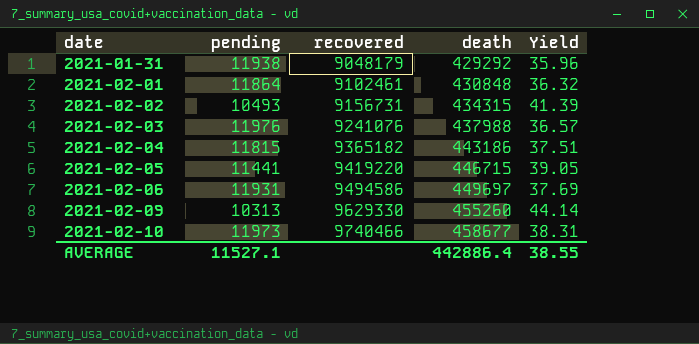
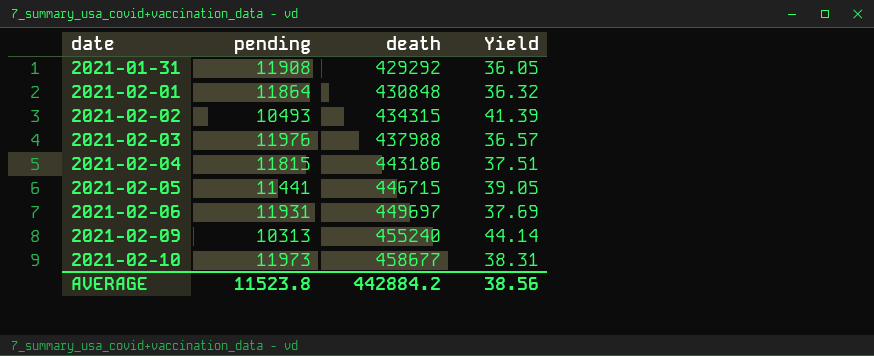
column recovered | position: 3 -> none
2021-01-31 | pending: 11938 -> 11908
2021-01-31 | Yield: 35.96 -> 36.05
2021-02-09 | death: 455260 -> 455240
AVERAGE | pending: 11527.1 -> 11523.8
AVERAGE | death: 442886.4 -> 442884.2
AVERAGE | Yield: 38.55 -> 38.56

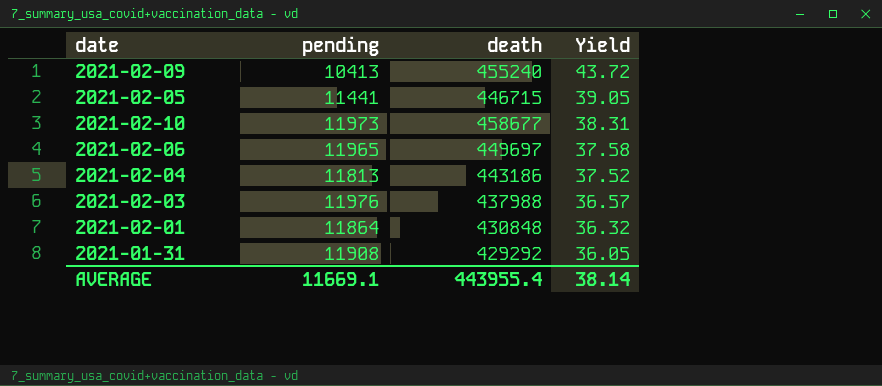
row order: date ascending -> Yield descending
row 2021-02-02: 10493 | 434315 | 41.39 -> none
2021-02-09 | pending: 10313 -> 10413
2021-02-09 | Yield: 44.14 -> 43.72
2021-02-06 | pending: 11931 -> 11965
2021-02-06 | Yield: 37.69 -> 37.58
2021-02-04 | pending: 11815 -> 11813
2021-02-04 | Yield: 37.51 -> 37.52
AVERAGE | pending: 11523.8 -> 11669.1
AVERAGE | death: 442884.2 -> 443955.4
AVERAGE | Yield: 38.56 -> 38.14

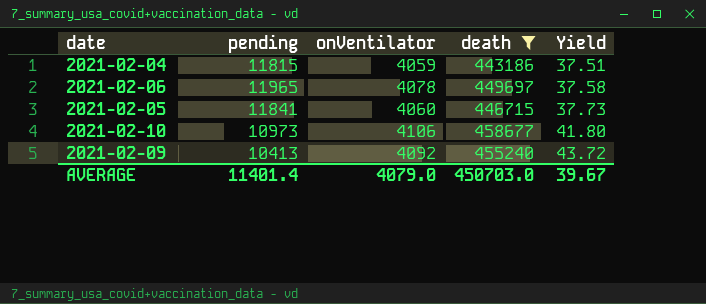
filter: none -> death >= 443186
row order: Yield descending -> Yield ascending
column onVentilator | position: none -> 3
2021-02-04 | pending: 11813 -> 11815
2021-02-04 | Yield: 37.52 -> 37.51
2021-02-05 | pending: 11441 -> 11841
2021-02-05 | Yield: 39.05 -> 37.73
2021-02-10 | pending: 11973 -> 10973
2021-02-10 | Yield: 38.31 -> 41.80
AVERAGE | pending: 11669.1 -> 11401.4
AVERAGE | death: 443955.4 -> 450703.0
AVERAGE | Yield: 38.14 -> 39.67

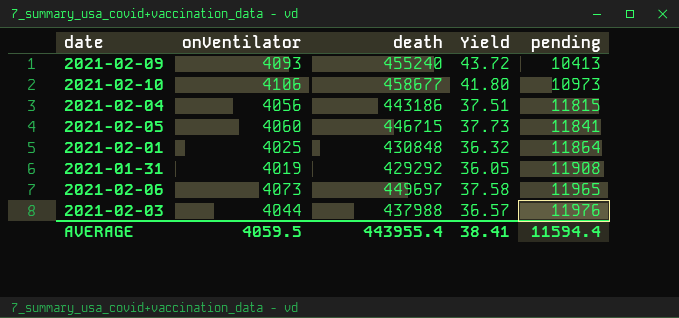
filter: death >= 443186 -> none
row order: Yield ascending -> pending ascending
column pending | position: 2 -> 5
2021-02-09 | onVentilator: 4092 -> 4093
2021-02-04 | onVentilator: 4059 -> 4056
2021-02-06 | onVentilator: 4078 -> 4073
AVERAGE | onVentilator: 4079.0 -> 4059.5
AVERAGE | death: 450703.0 -> 443955.4
AVERAGE | Yield: 39.67 -> 38.41
AVERAGE | pending: 11401.4 -> 11594.4

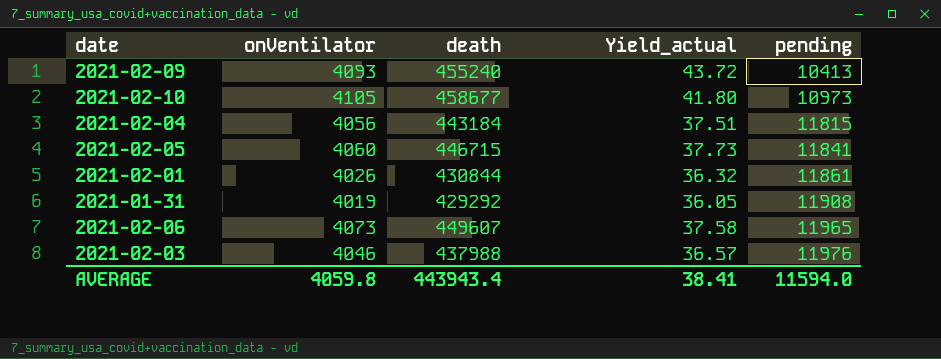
column name: Yield -> Yield_actual
2021-02-10 | onVentilator: 4106 -> 4105
2021-02-04 | death: 443186 -> 443184
2021-02-01 | onVentilator: 4025 -> 4026
2021-02-01 | death: 430848 -> 430844
2021-02-01 | pending: 11864 -> 11861
2021-02-06 | death: 449697 -> 449607
2021-02-03 | onVentilator: 4044 -> 4046
AVERAGE | onVentilator: 4059.5 -> 4059.8
AVERAGE | death: 443955.4 -> 443943.4
AVERAGE | pending: 11594.4 -> 11594.0

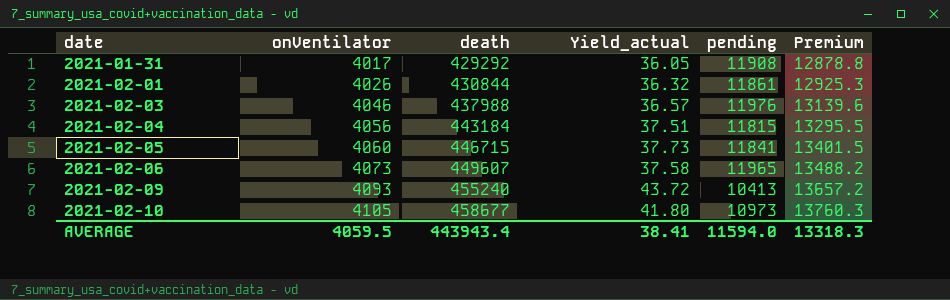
row order: pending ascending -> date ascending
column Premium | formula: none -> [death] * 0.03
2021-01-31 | onVentilator: 4019 -> 4017
AVERAGE | onVentilator: 4059.8 -> 4059.5

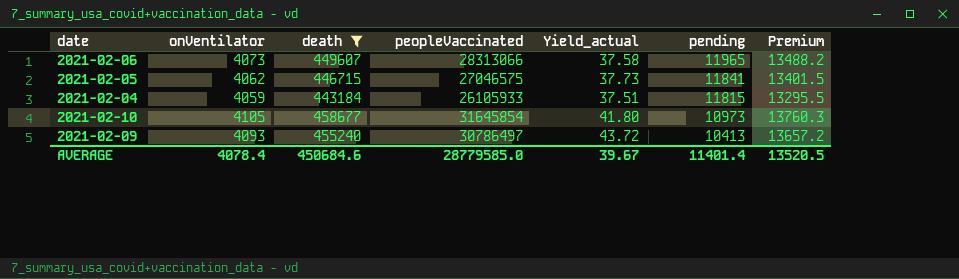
filter: none -> death >= 443184
row order: date ascending -> pending descending
column peopleVaccinated | position: none -> 4
2021-02-05 | onVentilator: 4060 -> 4062
2021-02-04 | onVentilator: 4056 -> 4059
AVERAGE | onVentilator: 4059.5 -> 4078.4
AVERAGE | death: 443943.4 -> 450684.6
AVERAGE | Yield_actual: 38.41 -> 39.67
AVERAGE | pending: 11594.0 -> 11401.4
AVERAGE | Premium: 13318.3 -> 13520.5

